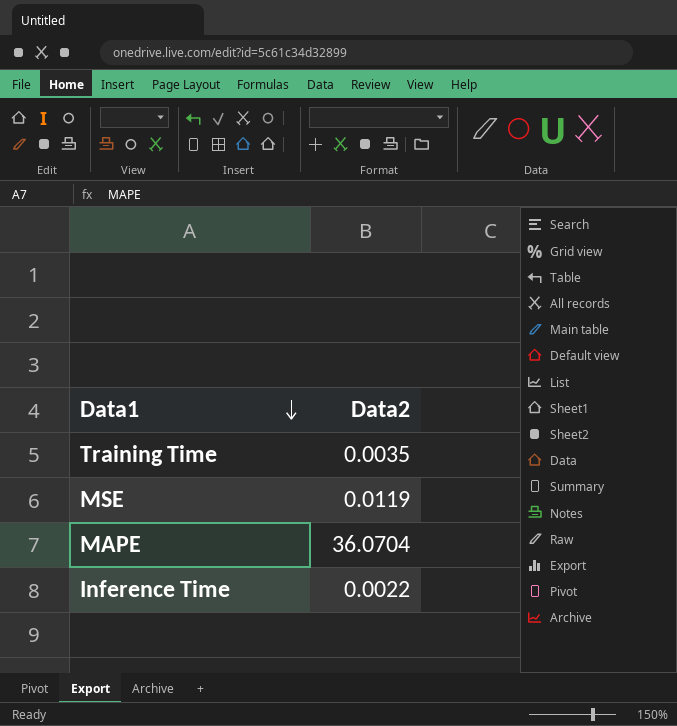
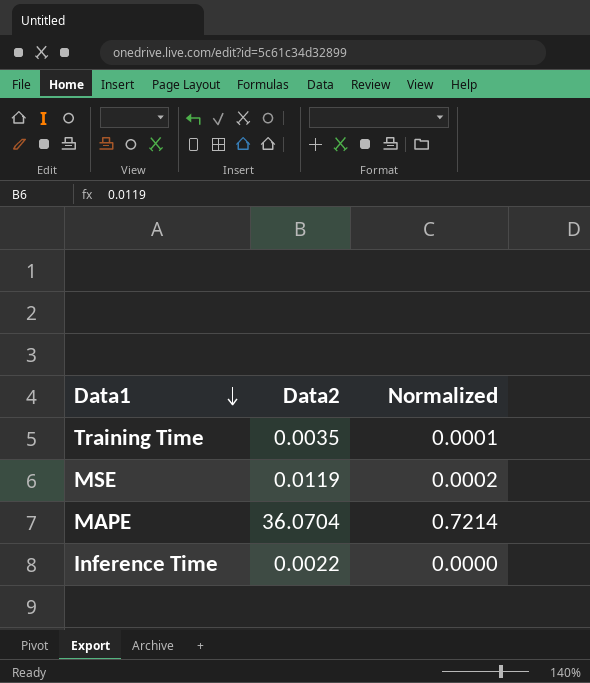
column Normalized | formula: none -> [Data2] * 0.02

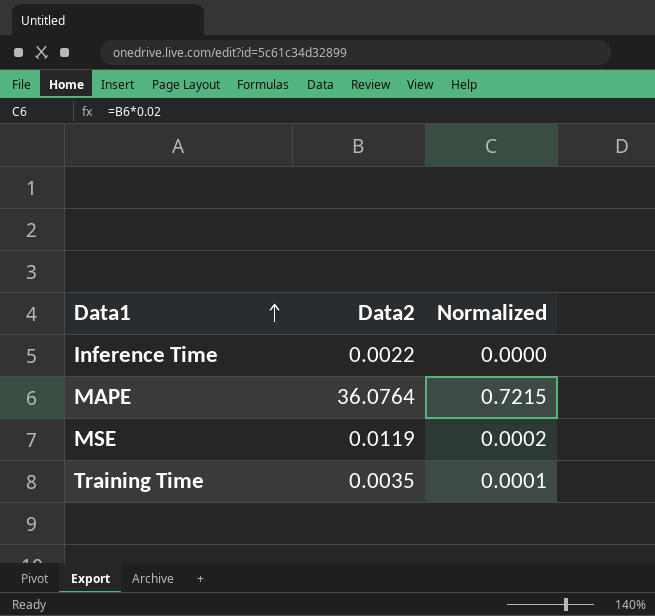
row order: Data1 descending -> Data1 ascending
MAPE | Data2: 36.0704 -> 36.0764
MAPE | Normalized: 0.7214 -> 0.7215

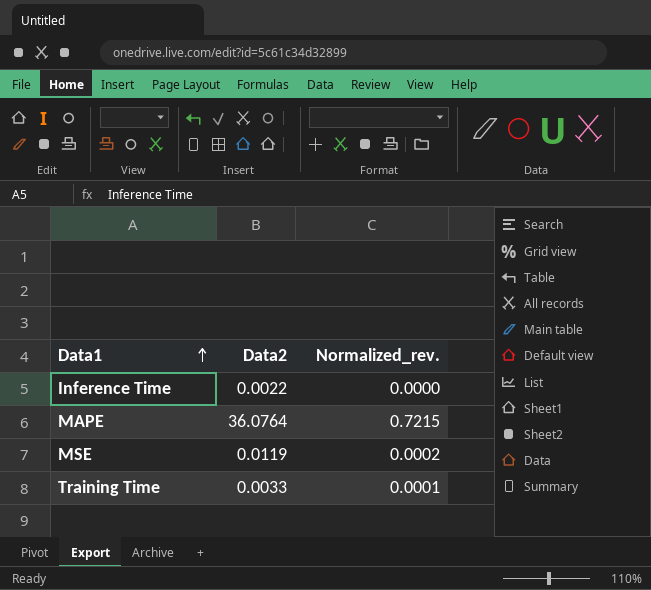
column name: Normalized -> Normalized_rev.
Training Time | Data2: 0.0035 -> 0.0033

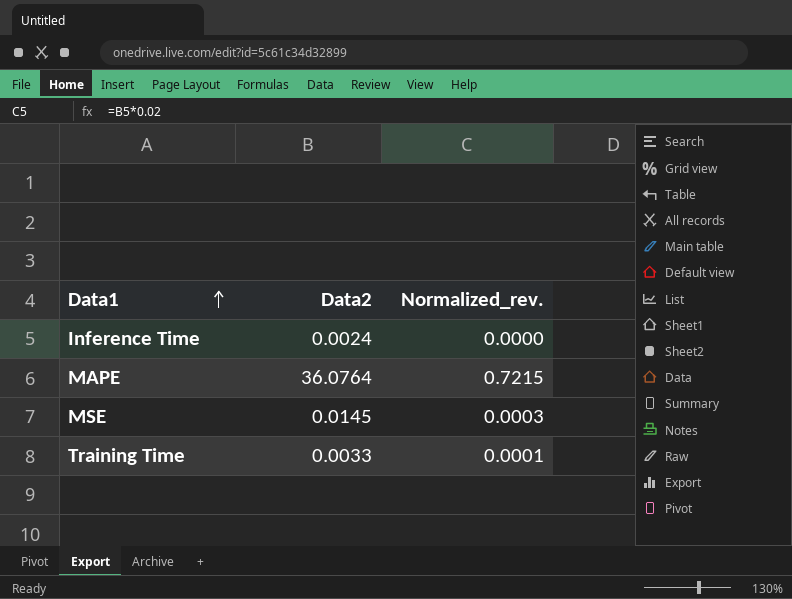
Inference Time | Data2: 0.0022 -> 0.0024
MSE | Data2: 0.0119 -> 0.0145
MSE | Normalized_rev.: 0.0002 -> 0.0003

